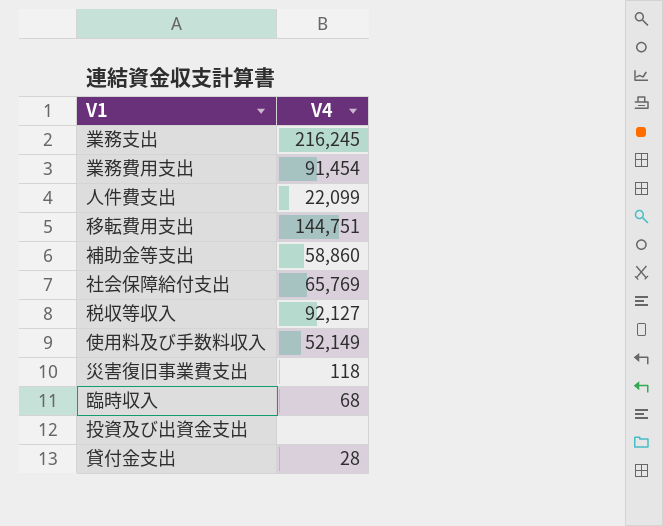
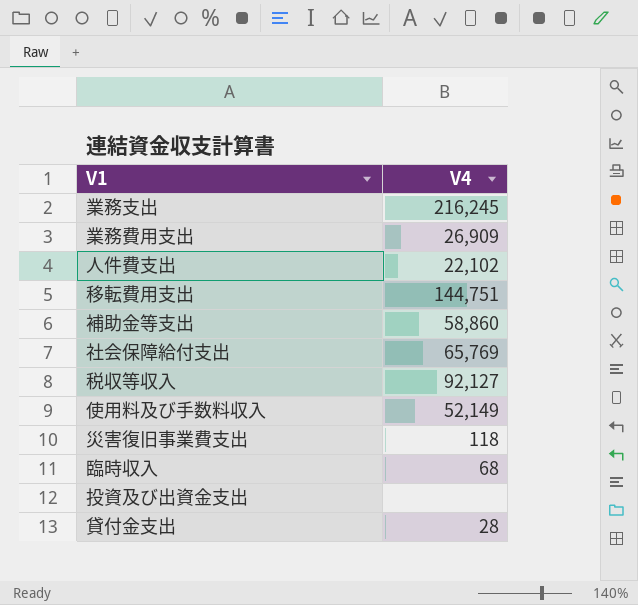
業務費用支出 | V4: 91,454 -> 26,909
人件費支出 | V4: 22,099 -> 22,102

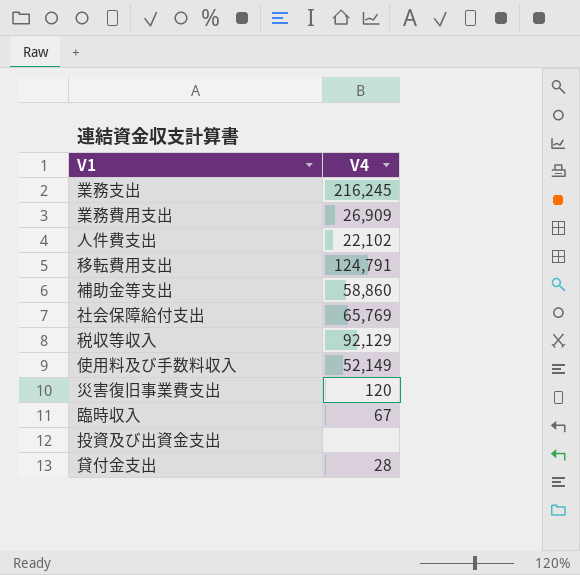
移転費用支出 | V4: 144,751 -> 124,791
税収等収入 | V4: 92,127 -> 92,129
災害復旧事業費支出 | V4: 118 -> 120
臨時収入 | V4: 68 -> 67

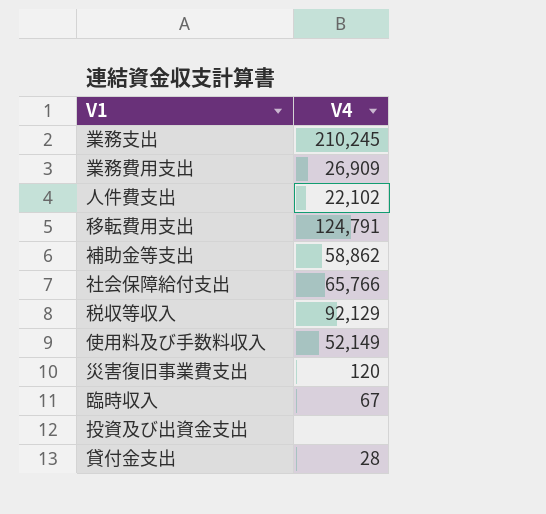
業務支出 | V4: 216,245 -> 210,245
補助金等支出 | V4: 58,860 -> 58,862
社会保障給付支出 | V4: 65,769 -> 65,766

